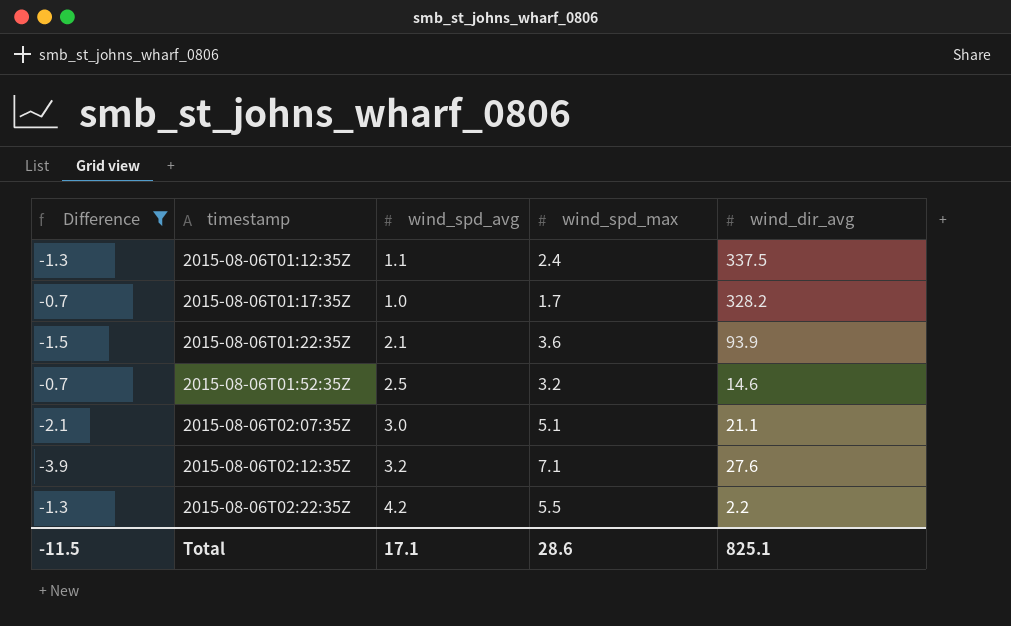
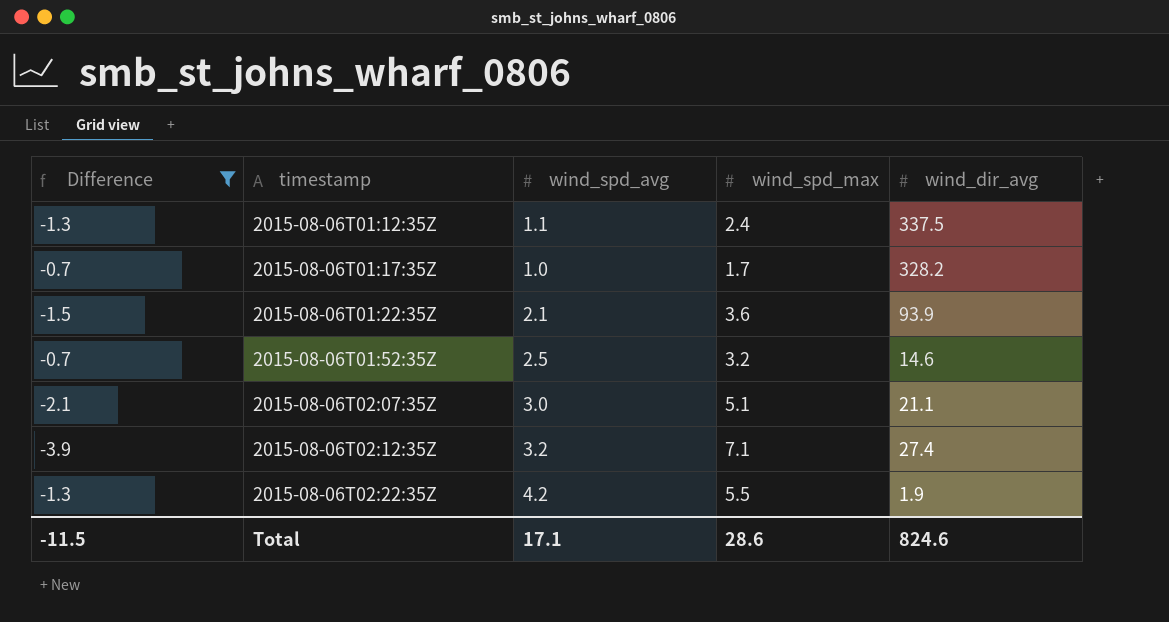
2015-08-06T02:12:35Z | wind_dir_avg: 27.6 -> 27.4
2015-08-06T02:22:35Z | wind_dir_avg: 2.2 -> 1.9
Total | wind_dir_avg: 825.1 -> 824.6

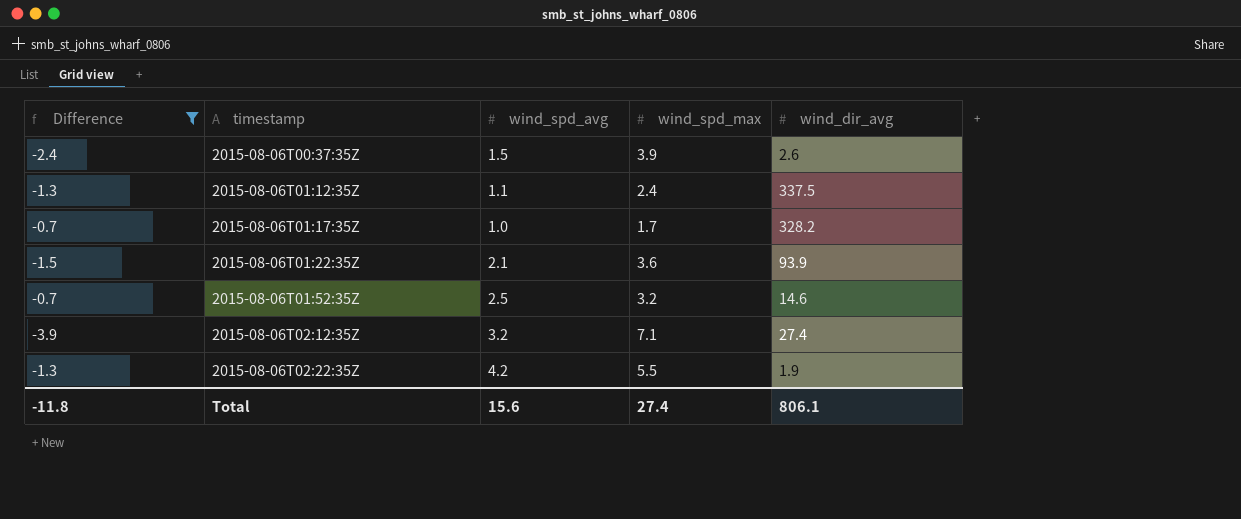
row 2015-08-06T02:07:35Z: -2.1 | 3.0 | 5.1 | 21.1 -> none
row 2015-08-06T00:37:35Z: none -> -2.4 | 1.5 | 3.9 | 2.6
Total | Difference: -11.5 -> -11.8
Total | wind_spd_avg: 17.1 -> 15.6
Total | wind_spd_max: 28.6 -> 27.4
Total | wind_dir_avg: 824.6 -> 806.1

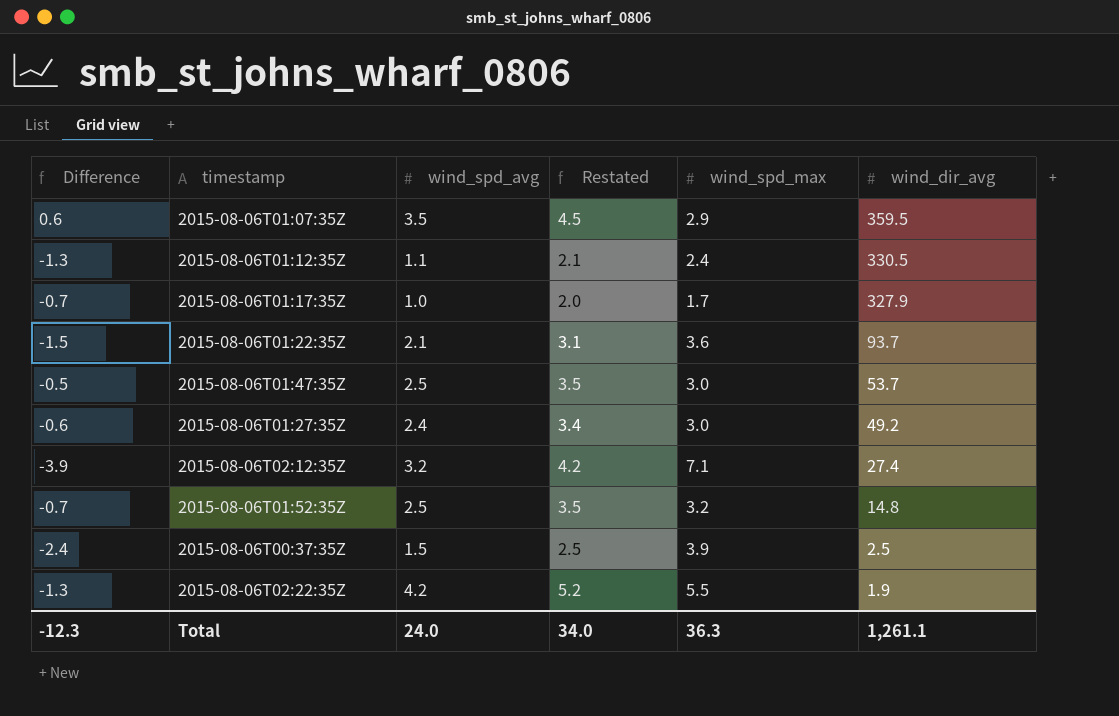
filter: Difference <= -0.7 -> none
row order: timestamp ascending -> wind_dir_avg descending
column Restated | formula: none -> [wind_spd_avg] + 1
2015-08-06T01:12:35Z | wind_dir_avg: 337.5 -> 330.5
2015-08-06T01:17:35Z | wind_dir_avg: 328.2 -> 327.9
2015-08-06T01:22:35Z | wind_dir_avg: 93.9 -> 93.7
2015-08-06T01:52:35Z | wind_dir_avg: 14.6 -> 14.8
2015-08-06T00:37:35Z | wind_dir_avg: 2.6 -> 2.5
Total | Difference: -11.8 -> -12.3
Total | wind_spd_avg: 15.6 -> 24.0
Total | wind_spd_max: 27.4 -> 36.3
Total | wind_dir_avg: 806.1 -> 1,261.1

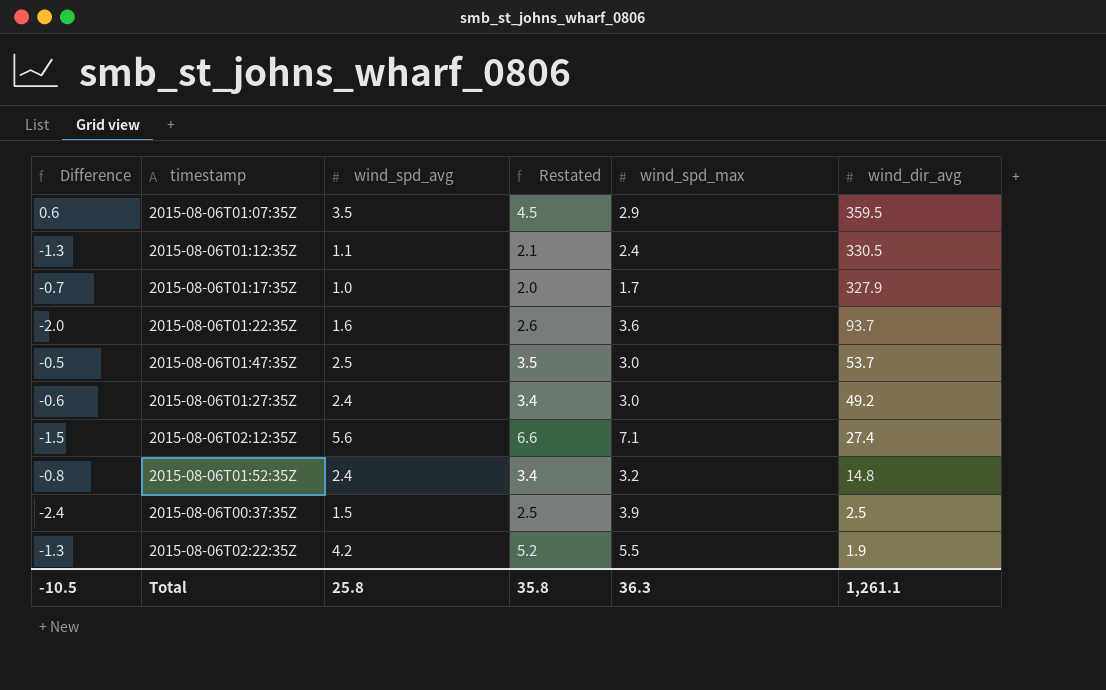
2015-08-06T01:22:35Z | Difference: -1.5 -> -2.0
2015-08-06T01:22:35Z | wind_spd_avg: 2.1 -> 1.6
2015-08-06T01:22:35Z | Restated: 3.1 -> 2.6
2015-08-06T02:12:35Z | Difference: -3.9 -> -1.5
2015-08-06T02:12:35Z | wind_spd_avg: 3.2 -> 5.6
2015-08-06T02:12:35Z | Restated: 4.2 -> 6.6
2015-08-06T01:52:35Z | Difference: -0.7 -> -0.8
2015-08-06T01:52:35Z | wind_spd_avg: 2.5 -> 2.4
2015-08-06T01:52:35Z | Restated: 3.5 -> 3.4
Total | Difference: -12.3 -> -10.5
Total | wind_spd_avg: 24.0 -> 25.8
Total | Restated: 34.0 -> 35.8

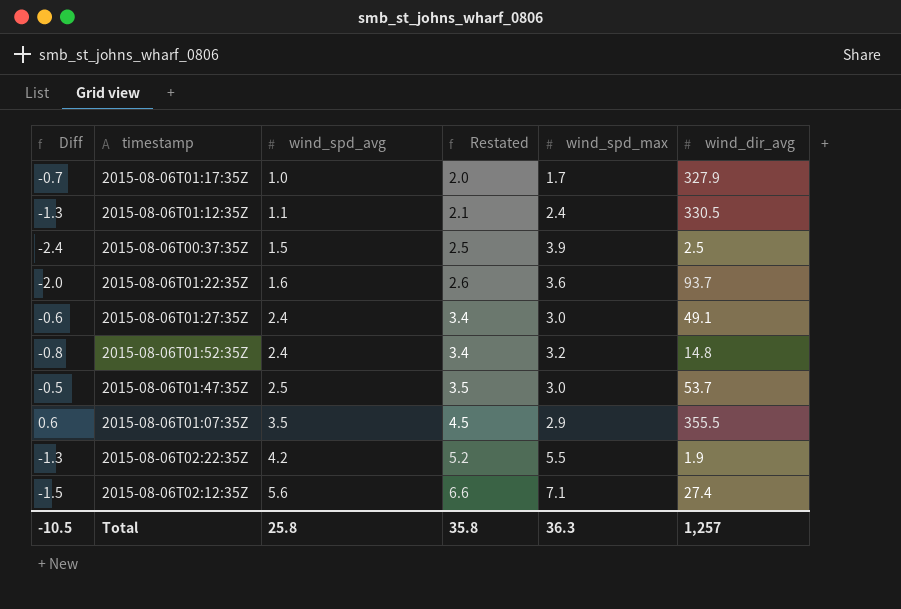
row order: wind_dir_avg descending -> wind_spd_avg ascending
column name: Difference -> Diff
2015-08-06T01:27:35Z | wind_dir_avg: 49.2 -> 49.1
2015-08-06T01:07:35Z | wind_dir_avg: 359.5 -> 355.5
Total | wind_dir_avg: 1,261.1 -> 1,257

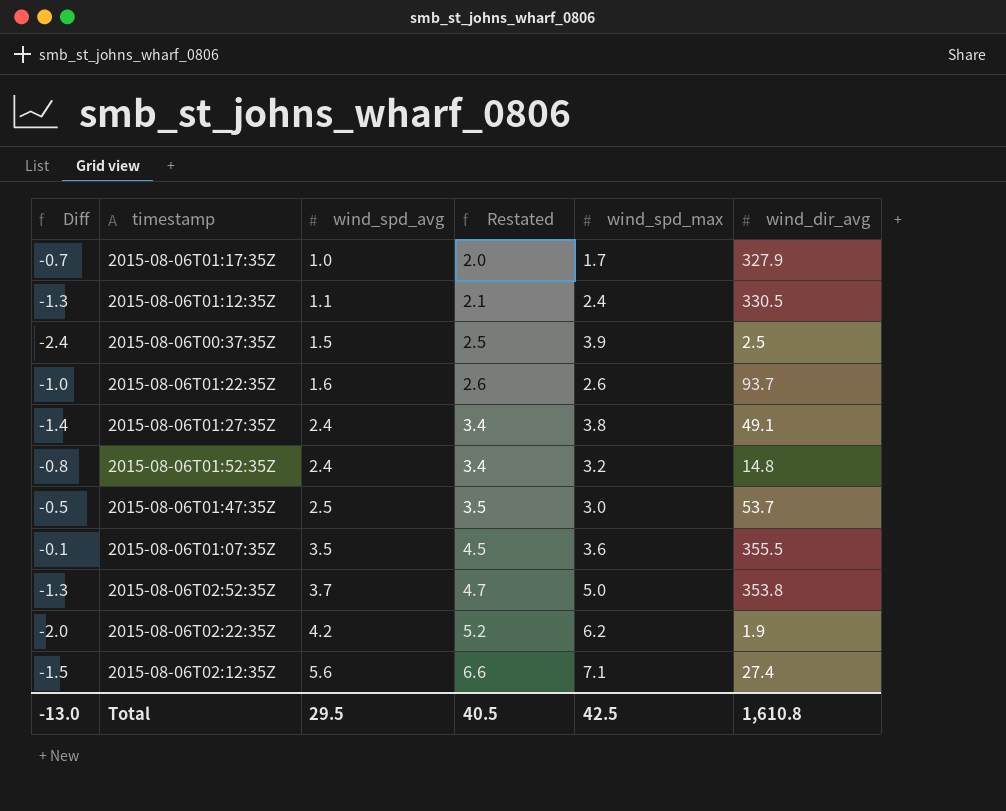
2015-08-06T01:22:35Z | Diff: -2.0 -> -1.0
2015-08-06T01:22:35Z | wind_spd_max: 3.6 -> 2.6
2015-08-06T01:27:35Z | Diff: -0.6 -> -1.4
2015-08-06T01:27:35Z | wind_spd_max: 3.0 -> 3.8
2015-08-06T01:07:35Z | Diff: 0.6 -> -0.1
2015-08-06T01:07:35Z | wind_spd_max: 2.9 -> 3.6
row 2015-08-06T02:52:35Z: none -> -1.3 | 3.7 | 4.7 | 5.0 | 353.8
2015-08-06T02:22:35Z | Diff: -1.3 -> -2.0
2015-08-06T02:22:35Z | wind_spd_max: 5.5 -> 6.2
Total | Diff: -10.5 -> -13.0
Total | wind_spd_avg: 25.8 -> 29.5
Total | Restated: 35.8 -> 40.5
Total | wind_spd_max: 36.3 -> 42.5
Total | wind_dir_avg: 1,257 -> 1,610.8

